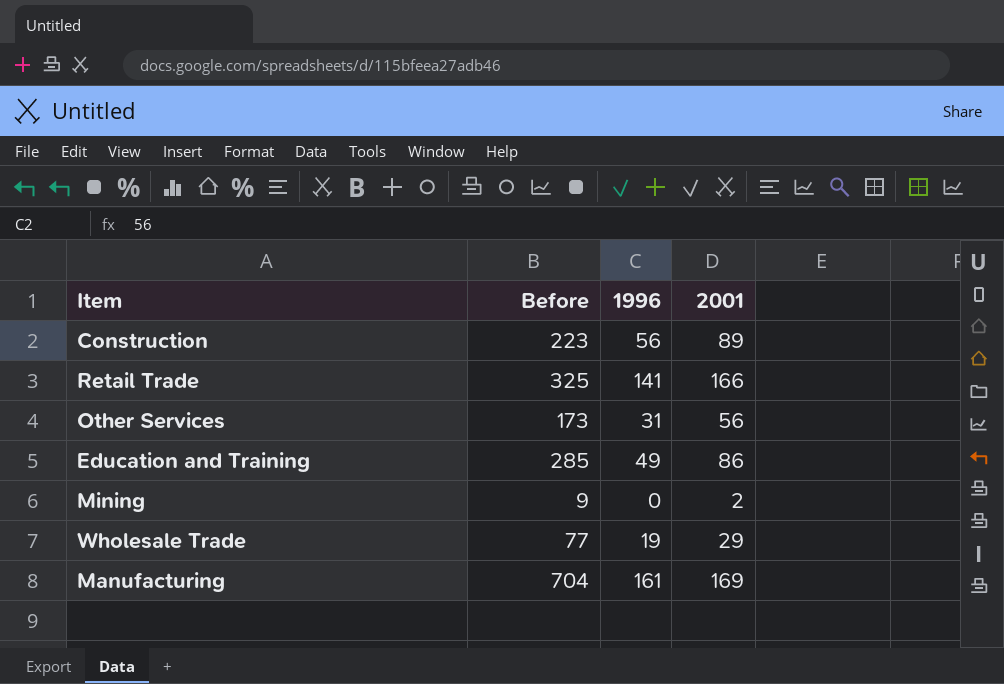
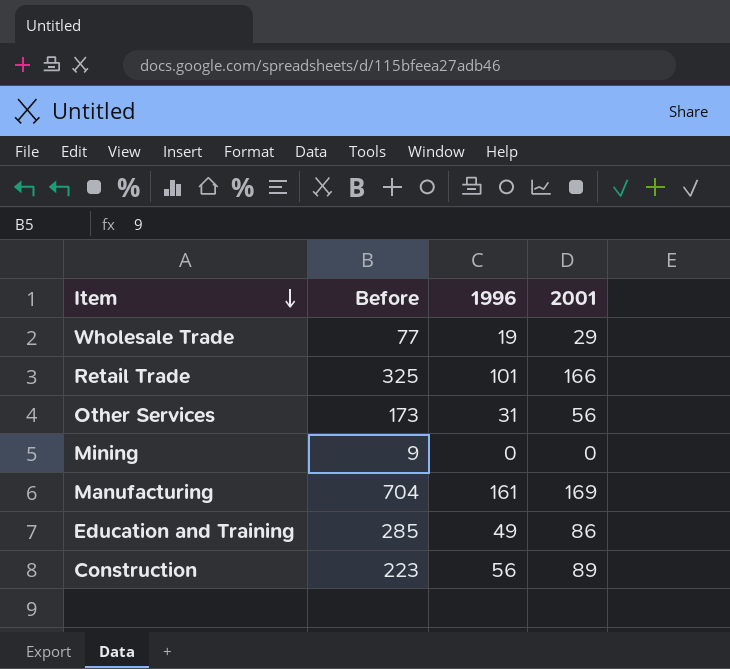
row order: none -> Item descending
Retail Trade | 1996: 141 -> 101
Mining | 2001: 2 -> 0

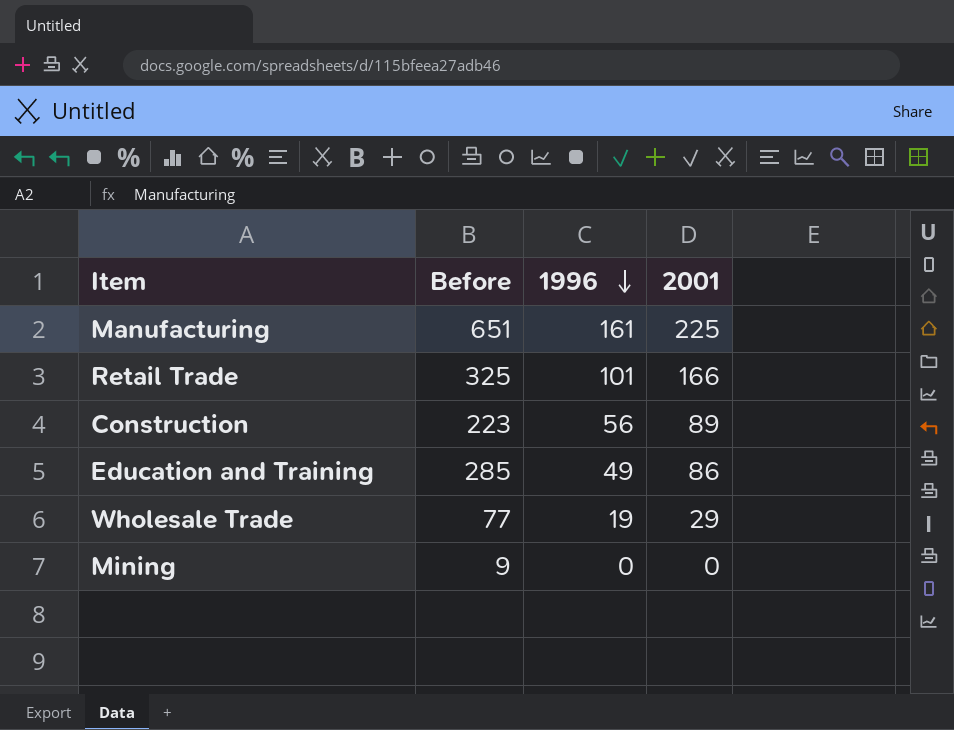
row order: Item descending -> 1996 descending
row Other Services: 173 | 31 | 56 -> none
Manufacturing | Before: 704 -> 651
Manufacturing | 2001: 169 -> 225

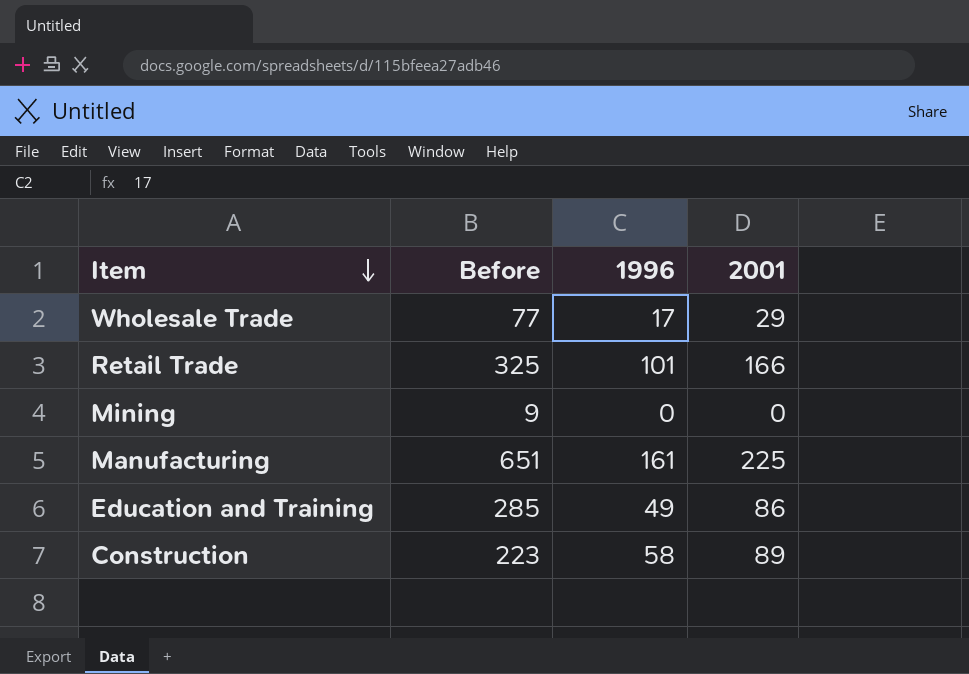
row order: 1996 descending -> Item descending
Wholesale Trade | 1996: 19 -> 17
Construction | 1996: 56 -> 58

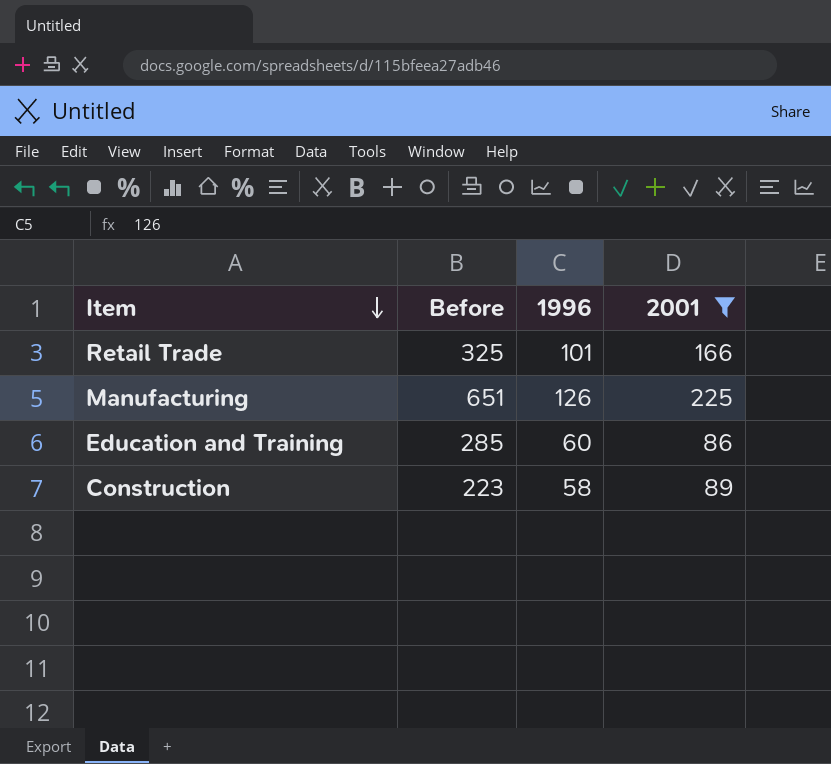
filter: none -> 2001 >= 86
Manufacturing | 1996: 161 -> 126
Education and Training | 1996: 49 -> 60

